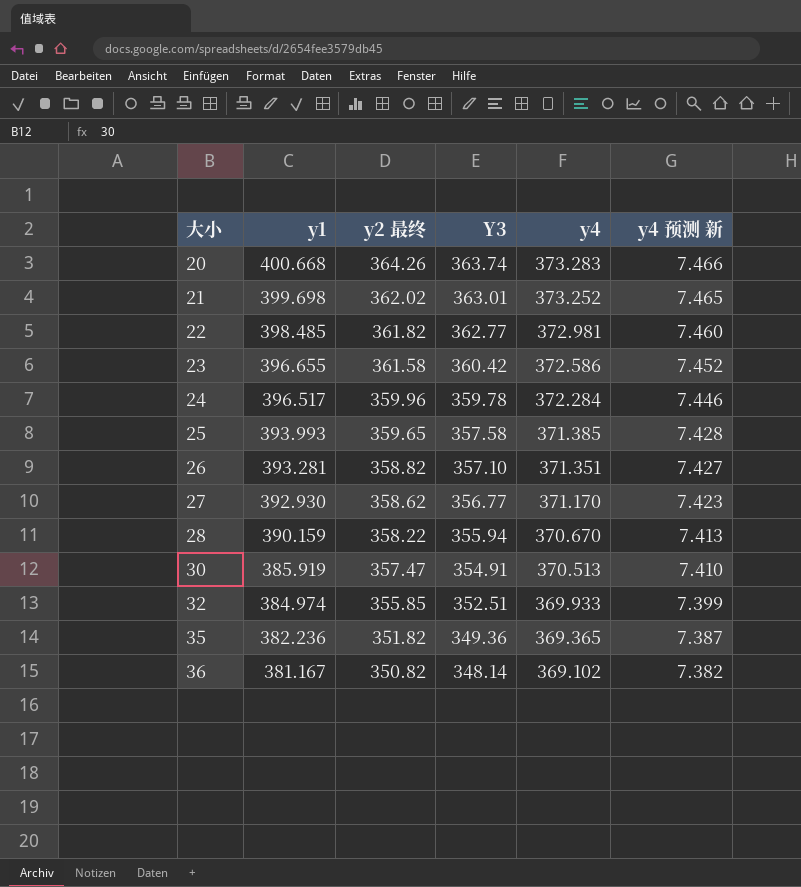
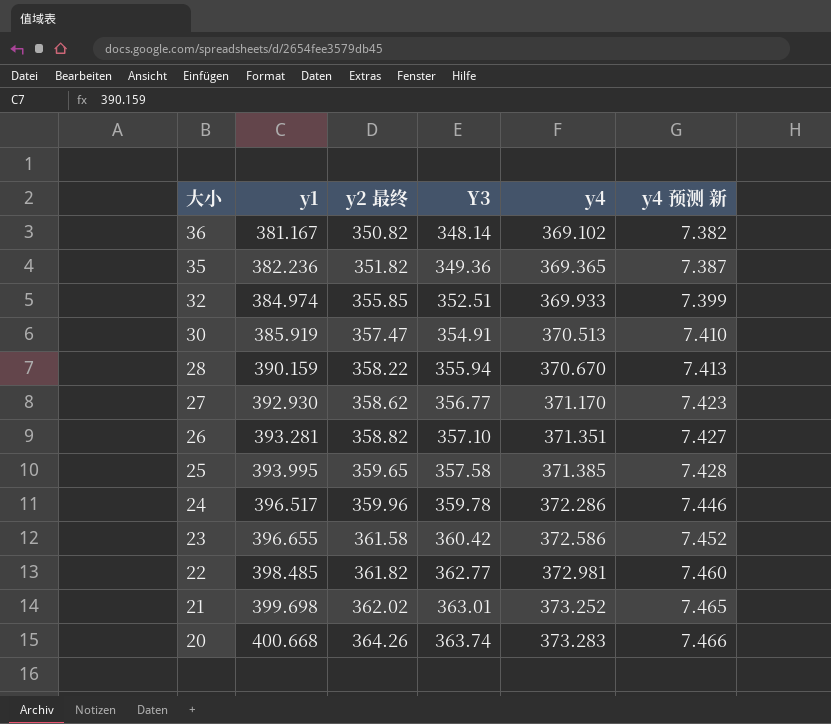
row order: 大小 ascending -> 大小 descending
25 | y1: 393.993 -> 393.995
24 | y4: 372.284 -> 372.286

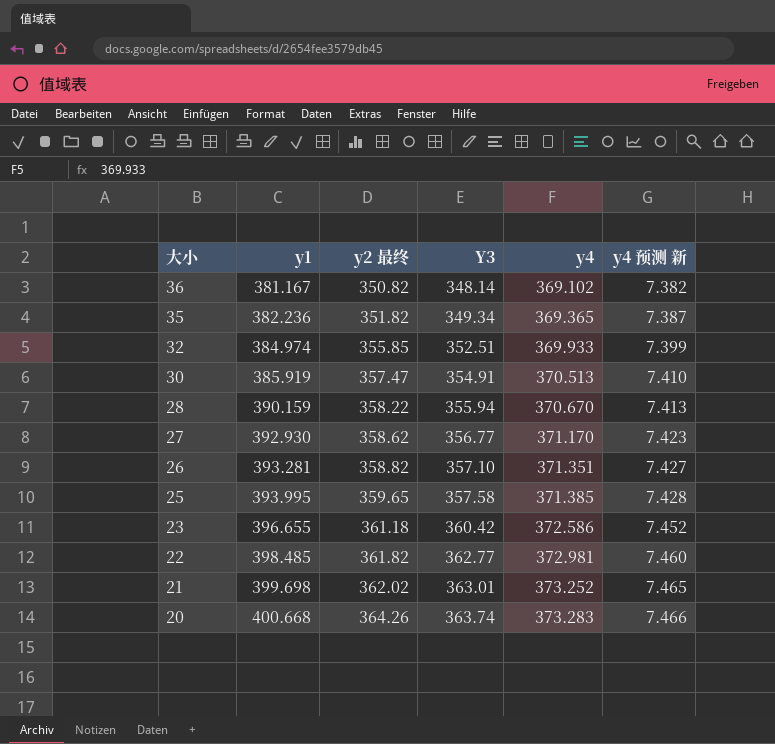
row 24: 396.517 | 359.96 | 359.78 | 372.286 | 7.446 -> none
35 | Y3: 349.36 -> 349.34
23 | y2 最终: 361.58 -> 361.18

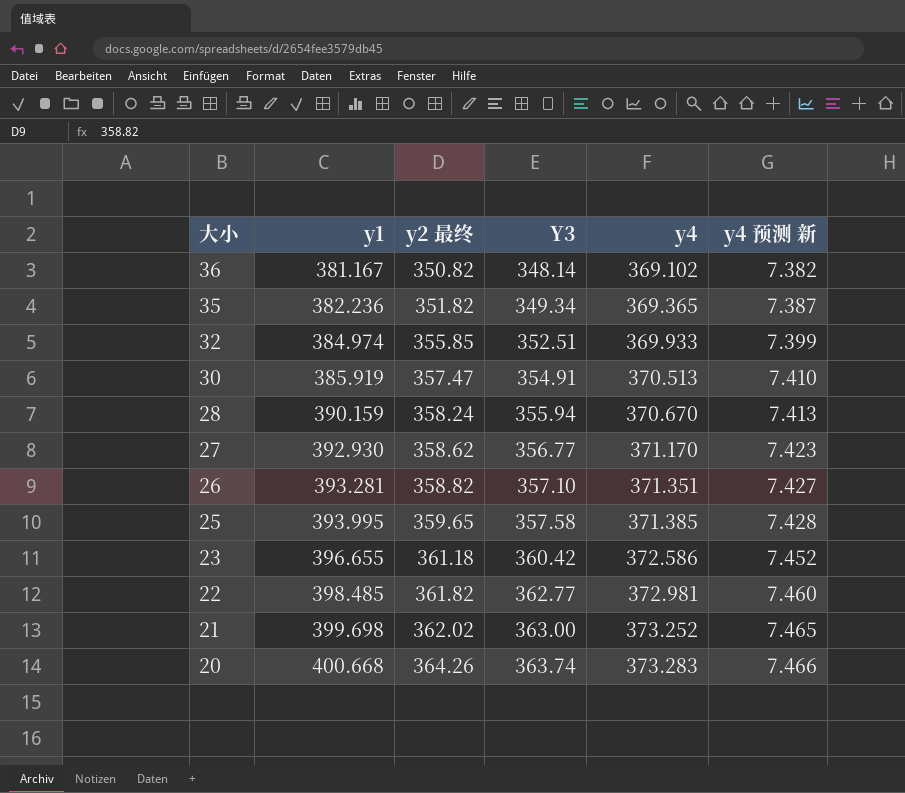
28 | y2 最终: 358.22 -> 358.24
21 | Y3: 363.01 -> 363.00

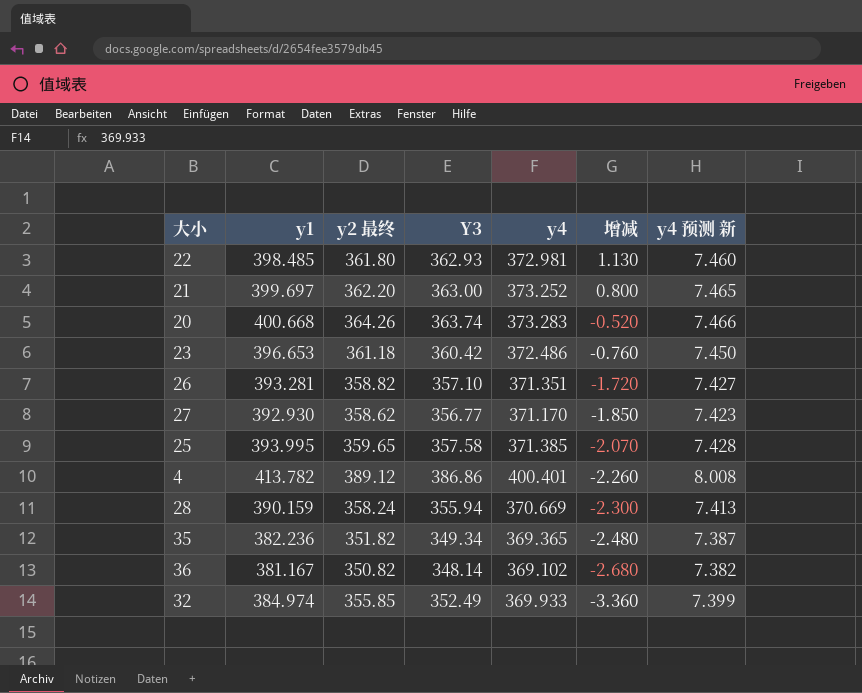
row order: 大小 descending -> 增减 descending
column 增减 | formula: none -> [Y3] - [y2 最终]
row 30: 385.919 | 357.47 | 354.91 | 370.513 | 7.410 -> none
22 | y2 最终: 361.82 -> 361.80
22 | Y3: 362.77 -> 362.93
21 | y1: 399.698 -> 399.697
21 | y2 最终: 362.02 -> 362.20
23 | y1: 396.655 -> 396.653
23 | y4: 372.586 -> 372.486
23 | y4 预测 新: 7.452 -> 7.450
row 4: none -> 413.782 | 389.12 | 386.86 | 400.401 | -2.260 | 8.008
28 | y4: 370.670 -> 370.669
32 | Y3: 352.51 -> 352.49

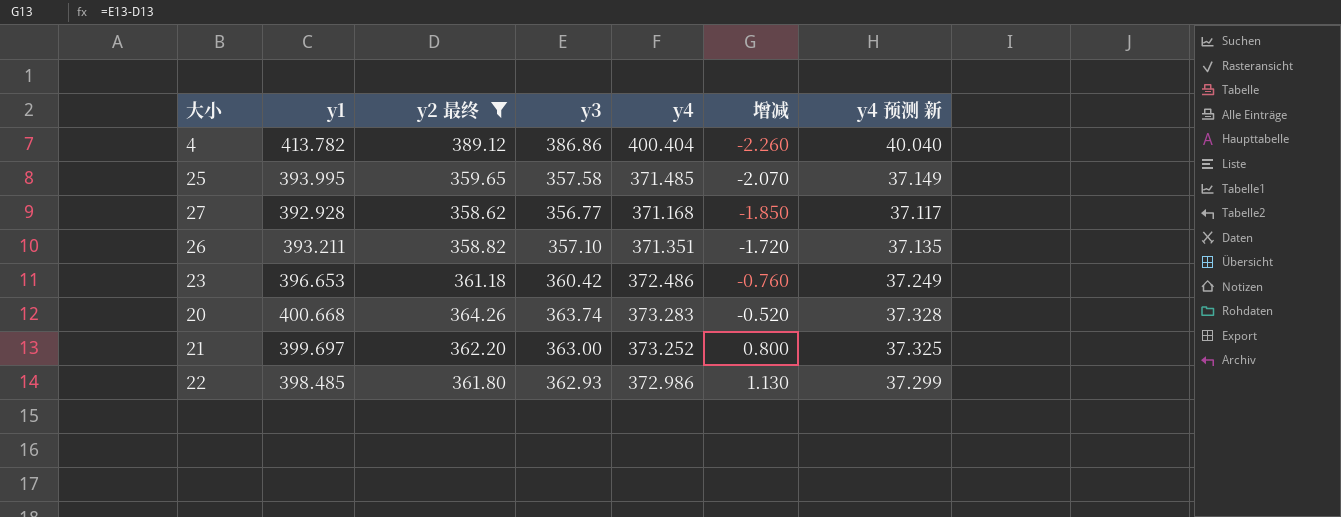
filter: none -> y2 最终 >= 358.62
row order: 增减 descending -> 增减 ascending
column name: Y3 -> y3
column y4 预测 新 | formula: [y4] * 0.02 -> [y4] * 0.1
4 | y4: 400.401 -> 400.404
25 | y4: 371.385 -> 371.485
27 | y1: 392.930 -> 392.928
27 | y4: 371.170 -> 371.168
26 | y1: 393.281 -> 393.211
22 | y4: 372.981 -> 372.986

